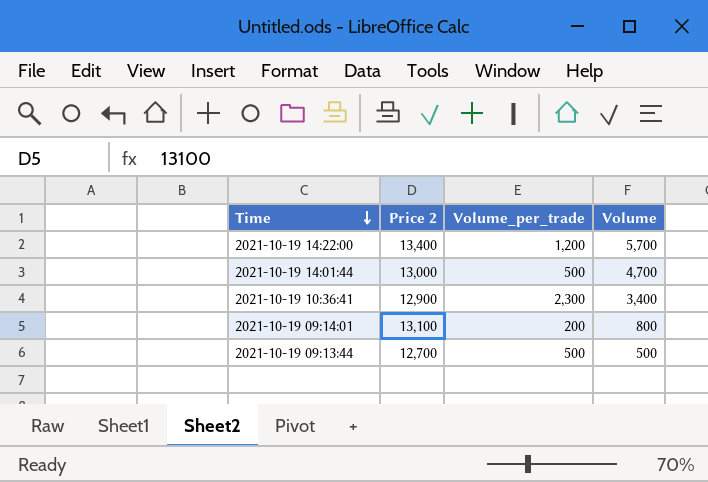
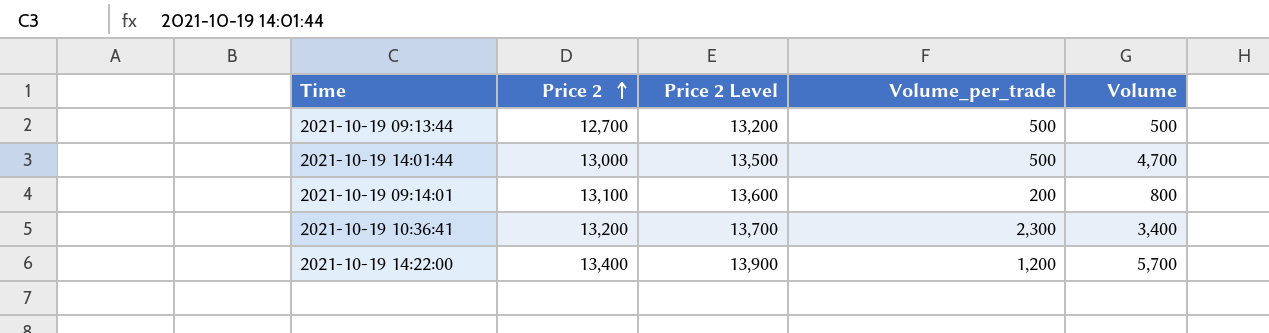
row order: Time descending -> Price 2 ascending
column Price 2 Level | formula: none -> [Price 2] + 500
2021-10-19 10:36:41 | Price 2: 12,900 -> 13,200

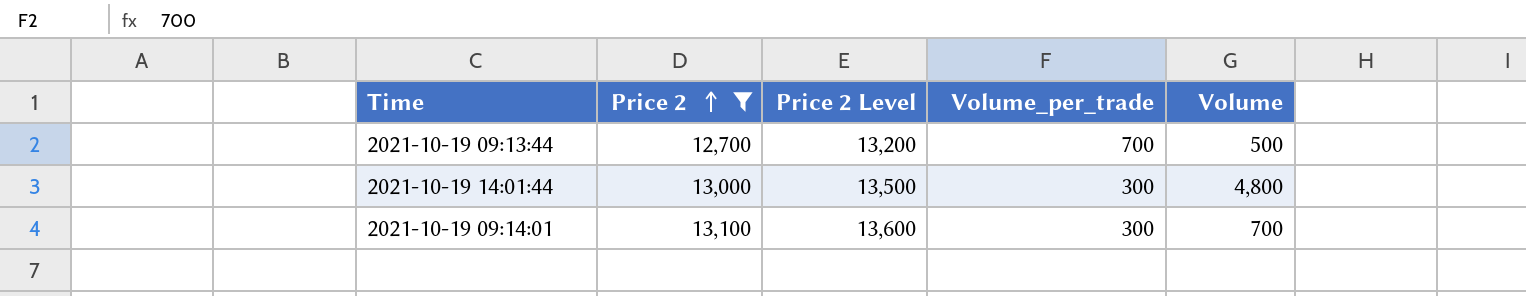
filter: none -> Price 2 <= 13,100
2021-10-19 09:13:44 | Volume_per_trade: 500 -> 700
2021-10-19 14:01:44 | Volume_per_trade: 500 -> 300
2021-10-19 14:01:44 | Volume: 4,700 -> 4,800
2021-10-19 09:14:01 | Volume_per_trade: 200 -> 300
2021-10-19 09:14:01 | Volume: 800 -> 700

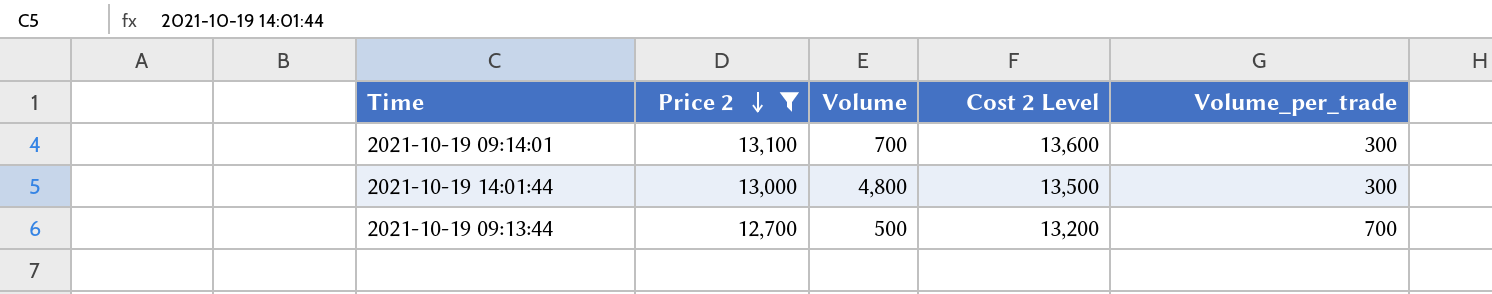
row order: Price 2 ascending -> Price 2 descending
column Volume | position: 5 -> 3
column name: Price 2 Level -> Cost 2 Level

